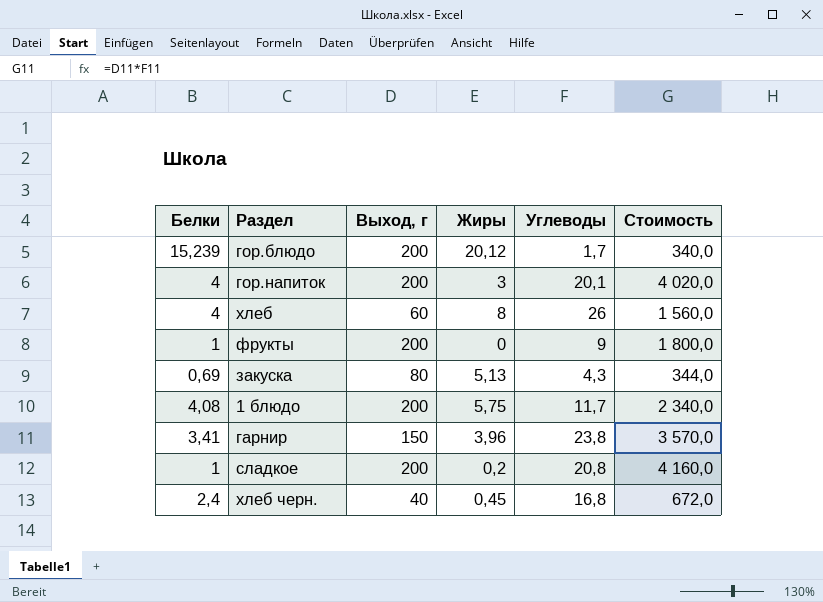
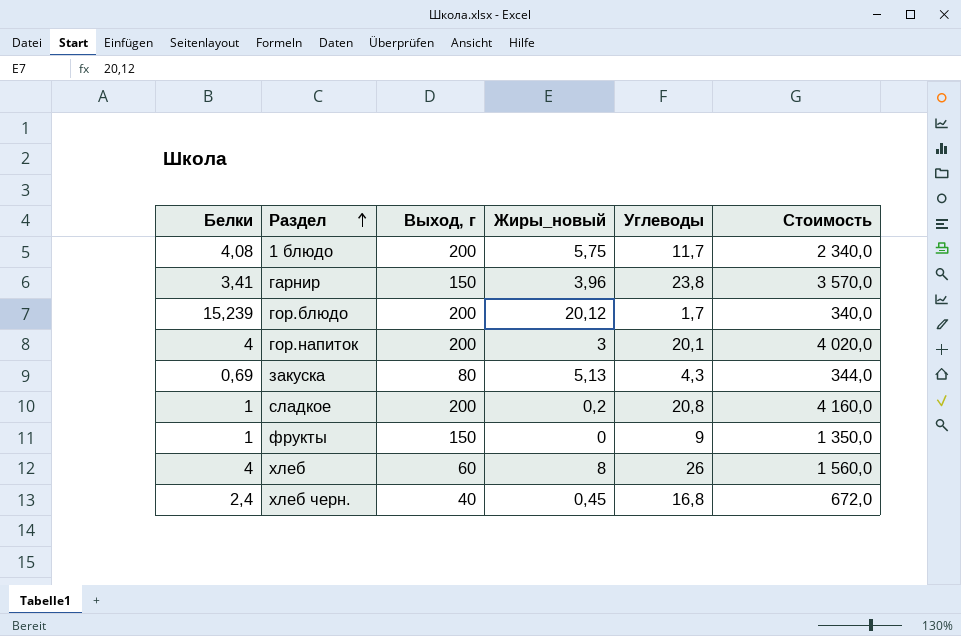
row order: none -> Раздел ascending
column name: Жиры -> Жиры_новый
фрукты | Выход, г: 200 -> 150
фрукты | Стоимость: 1 800,0 -> 1 350,0

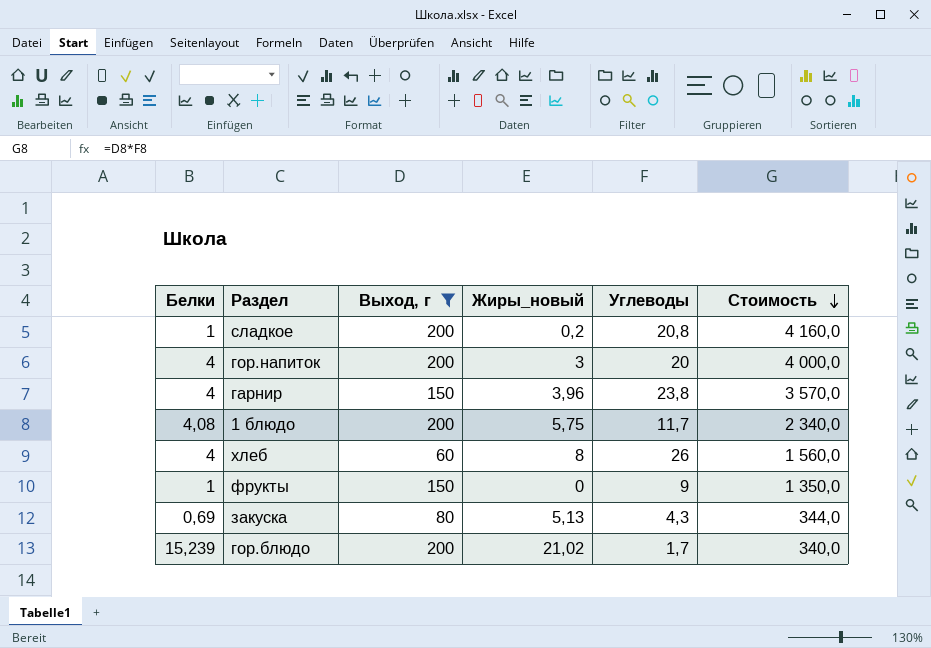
filter: none -> Выход, г != 40
row order: Раздел ascending -> Стоимость descending
гор.напиток | Углеводы: 20,1 -> 20
гор.напиток | Стоимость: 4 020,0 -> 4 000,0
гарнир | Белки: 3,41 -> 4
гор.блюдо | Жиры_новый: 20,12 -> 21,02

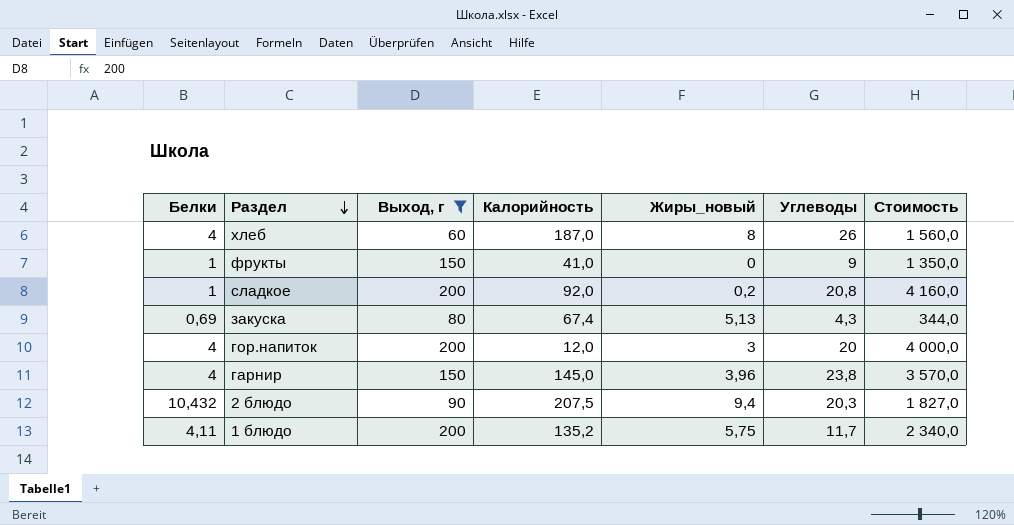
row order: Стоимость descending -> Раздел descending
column Калорийность | position: none -> 4
row гор.блюдо: 15,239 | 200 | 21,02 | 1,7 | 340,0 -> none
row 2 блюдо: none -> 10,432 | 90 | 207,5 | 9,4 | 20,3 | 1 827,0
1 блюдо | Белки: 4,08 -> 4,11

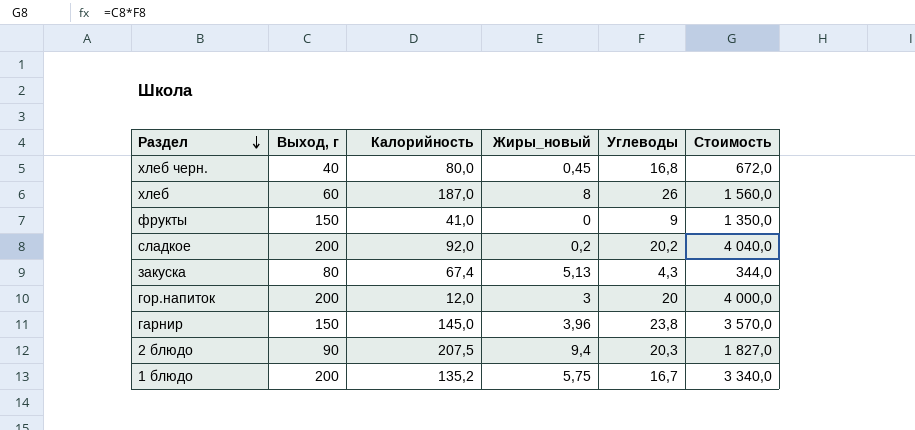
filter: Выход, г != 40 -> none
column Белки | position: 1 -> none
сладкое | Углеводы: 20,8 -> 20,2
сладкое | Стоимость: 4 160,0 -> 4 040,0
1 блюдо | Углеводы: 11,7 -> 16,7
1 блюдо | Стоимость: 2 340,0 -> 3 340,0

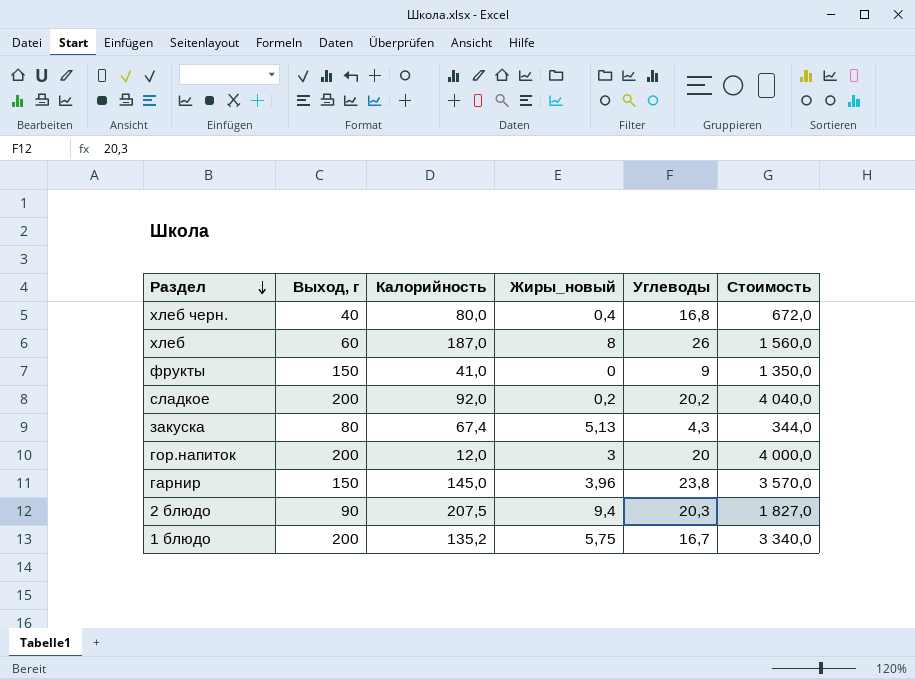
хлеб черн. | Жиры_новый: 0,45 -> 0,4

